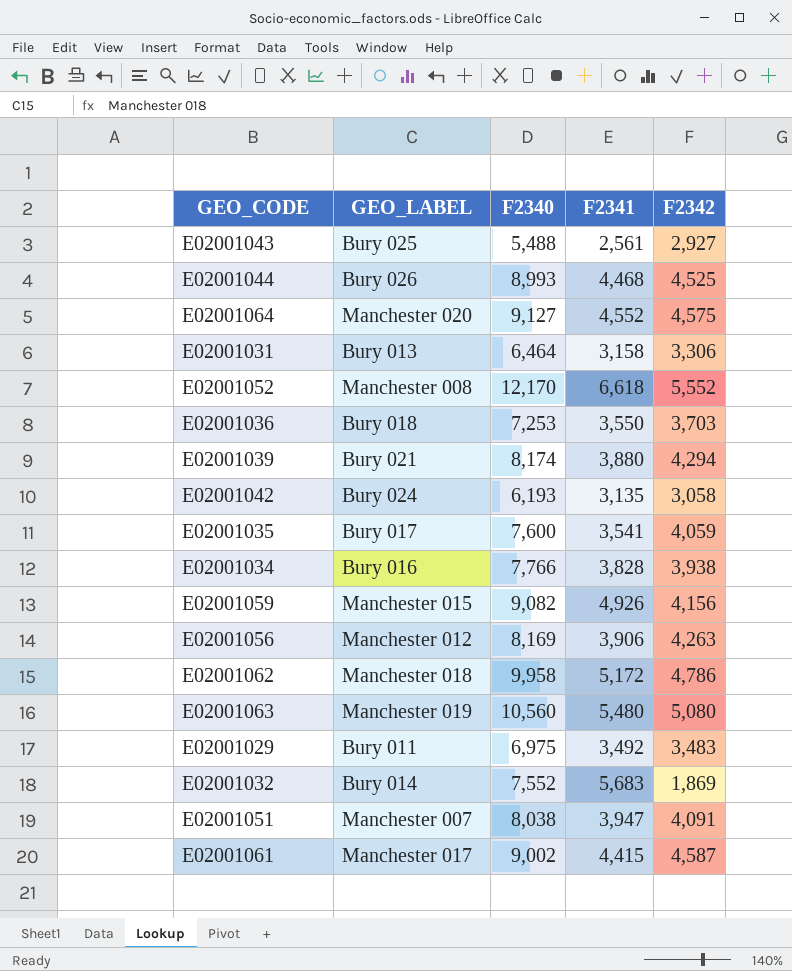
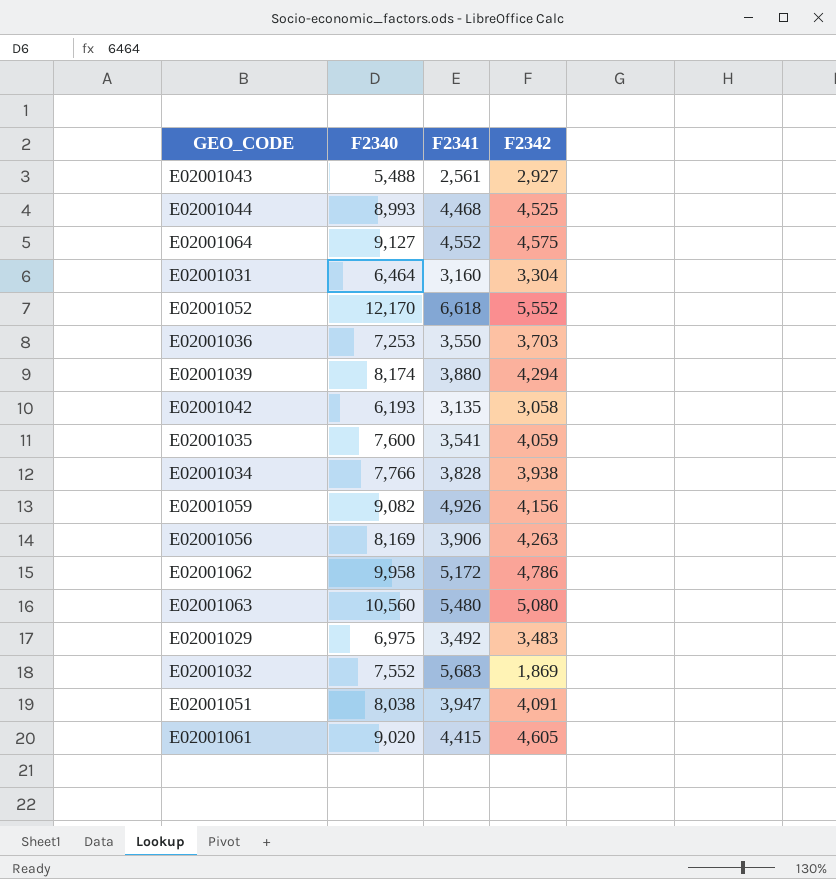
column GEO_LABEL | position: 2 -> none
E02001031 | F2341: 3,158 -> 3,160
E02001031 | F2342: 3,306 -> 3,304
E02001061 | F2340: 9,002 -> 9,020
E02001061 | F2342: 4,587 -> 4,605

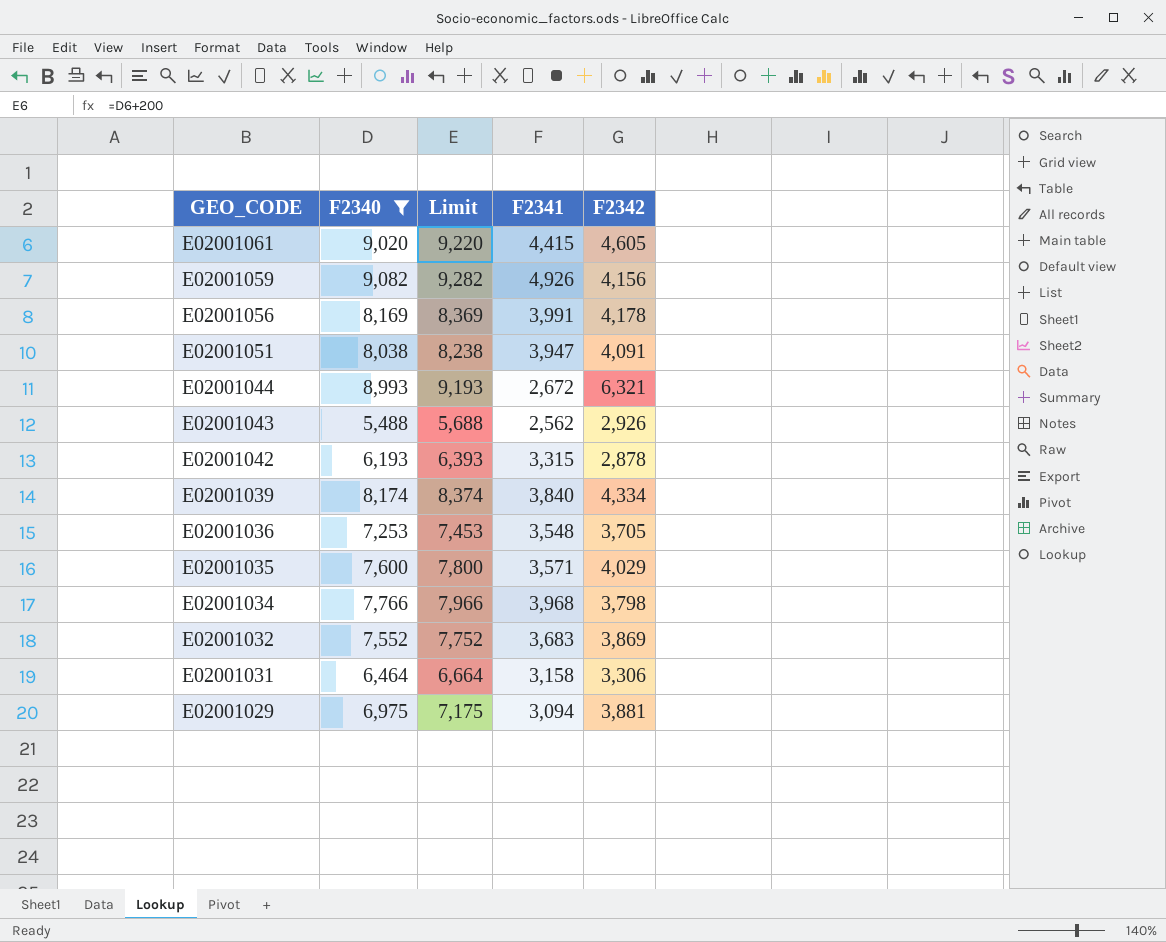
filter: none -> F2340 <= 9,082
row order: none -> GEO_CODE descending
column Limit | formula: none -> [F2340] + 200
E02001056 | F2341: 3,906 -> 3,991
E02001056 | F2342: 4,263 -> 4,178
E02001044 | F2341: 4,468 -> 2,672
E02001044 | F2342: 4,525 -> 6,321
E02001043 | F2341: 2,561 -> 2,562
E02001043 | F2342: 2,927 -> 2,926
E02001042 | F2341: 3,135 -> 3,315
E02001042 | F2342: 3,058 -> 2,878
E02001039 | F2341: 3,880 -> 3,840
E02001039 | F2342: 4,294 -> 4,334
E02001036 | F2341: 3,550 -> 3,548
E02001036 | F2342: 3,703 -> 3,705
E02001035 | F2341: 3,541 -> 3,571
E02001035 | F2342: 4,059 -> 4,029
E02001034 | F2341: 3,828 -> 3,968
E02001034 | F2342: 3,938 -> 3,798
E02001032 | F2341: 5,683 -> 3,683
E02001032 | F2342: 1,869 -> 3,869
E02001031 | F2341: 3,160 -> 3,158
E02001031 | F2342: 3,304 -> 3,306
E02001029 | F2341: 3,492 -> 3,094
E02001029 | F2342: 3,483 -> 3,881

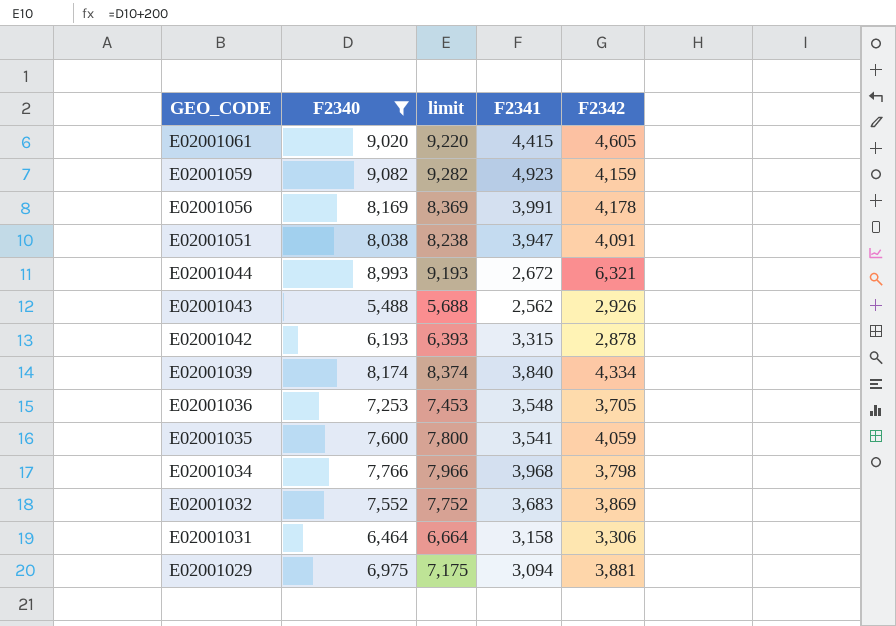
column name: Limit -> limit
E02001059 | F2341: 4,926 -> 4,923
E02001059 | F2342: 4,156 -> 4,159
E02001035 | F2341: 3,571 -> 3,541
E02001035 | F2342: 4,029 -> 4,059

